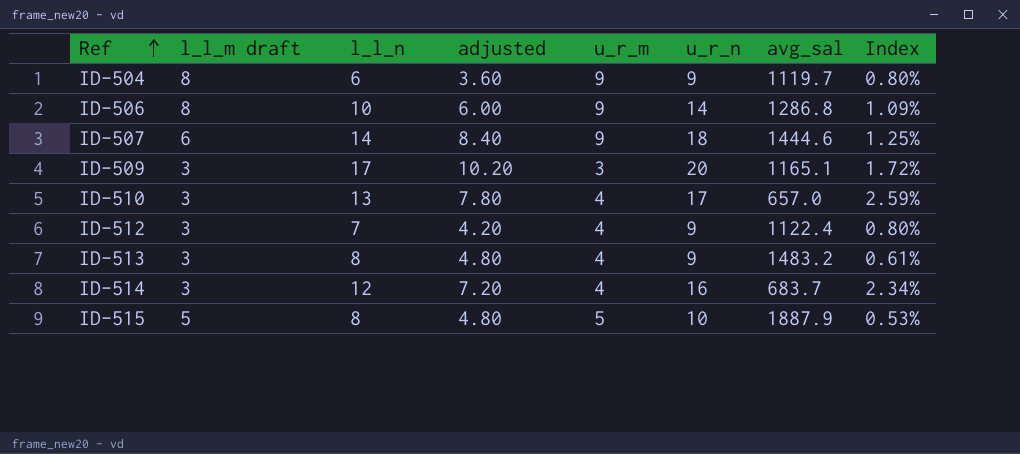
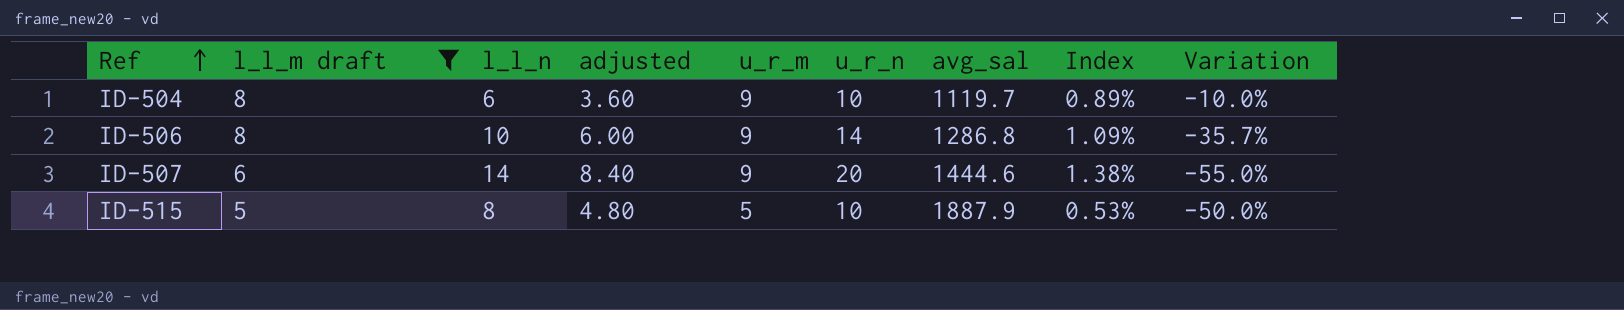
filter: none -> l_l_m draft != 3
column Variation | formula: none -> ([u_r_m] - [u_r_n]) / [u_r_n]
ID-504 | u_r_n: 9 -> 10
ID-504 | Index: 0.80% -> 0.89%
ID-507 | u_r_n: 18 -> 20
ID-507 | Index: 1.25% -> 1.38%

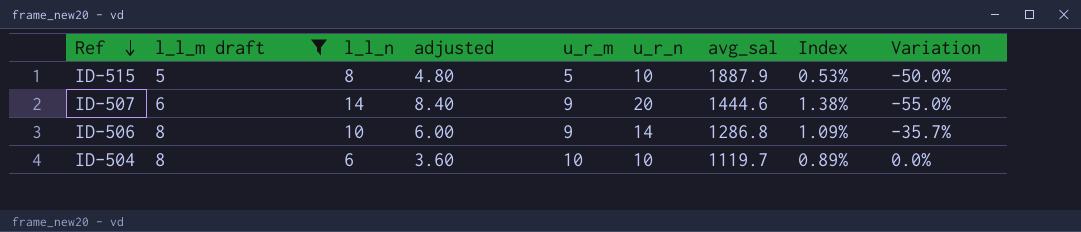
row order: Ref ascending -> Ref descending
ID-504 | u_r_m: 9 -> 10
ID-504 | Variation: -10.0% -> 0.0%

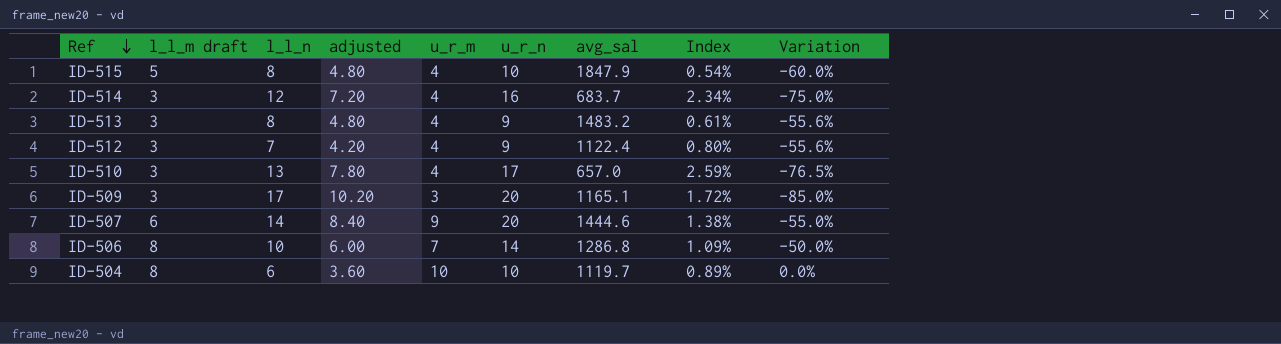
filter: l_l_m draft != 3 -> none
ID-515 | u_r_m: 5 -> 4
ID-515 | avg_sal: 1887.9 -> 1847.9
ID-515 | Index: 0.53% -> 0.54%
ID-515 | Variation: -50.0% -> -60.0%
ID-506 | u_r_m: 9 -> 7
ID-506 | Variation: -35.7% -> -50.0%

